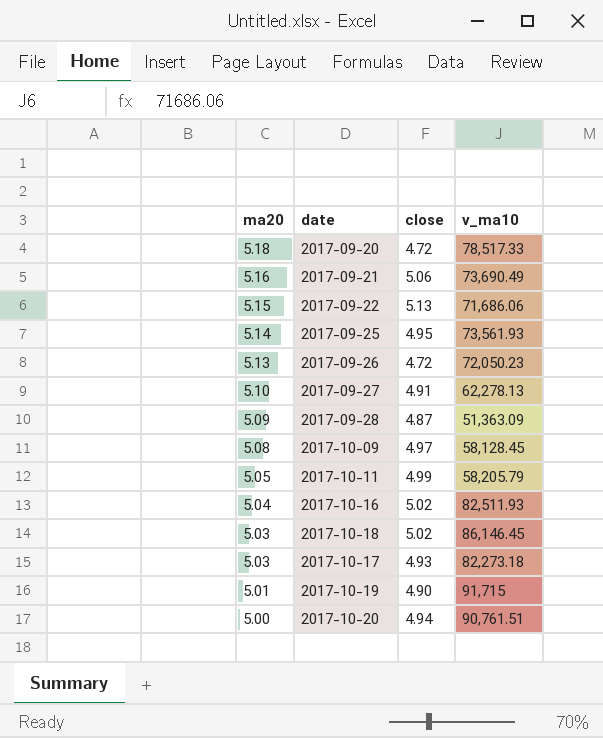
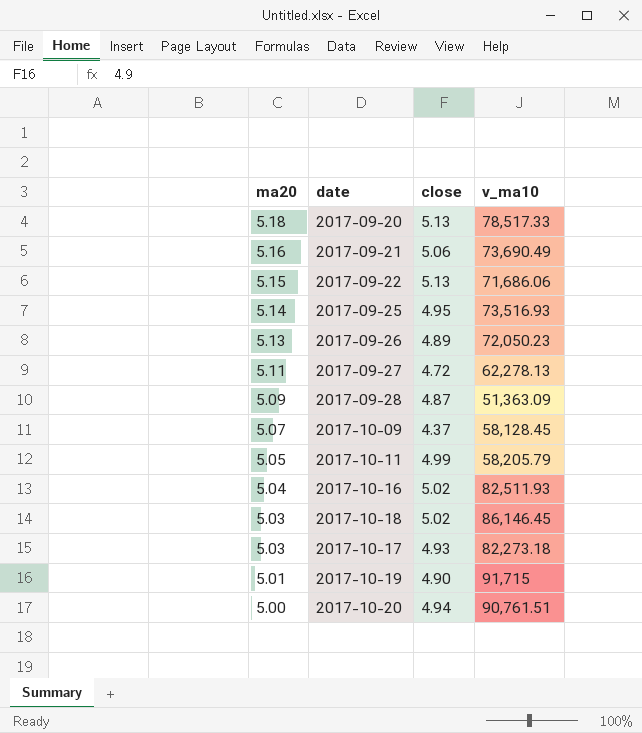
2017-09-20 | close: 4.72 -> 5.13
2017-09-25 | v_ma10: 73,561.93 -> 73,516.93
2017-09-26 | close: 4.72 -> 4.89
2017-09-27 | ma20: 5.10 -> 5.11
2017-09-27 | close: 4.91 -> 4.72
2017-10-09 | ma20: 5.08 -> 5.07
2017-10-09 | close: 4.97 -> 4.37

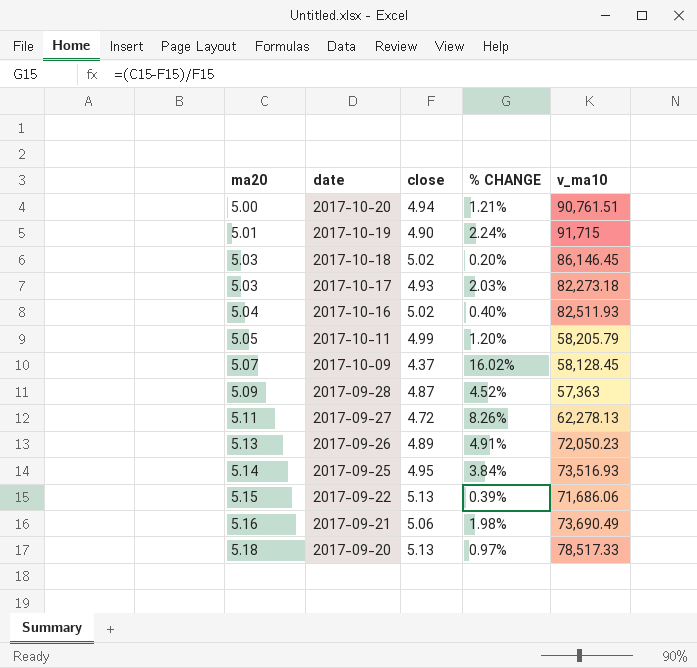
row order: ma20 descending -> ma20 ascending
column % CHANGE | formula: none -> ([ma20] - [close]) / [close]
2017-09-28 | v_ma10: 51,363.09 -> 57,363

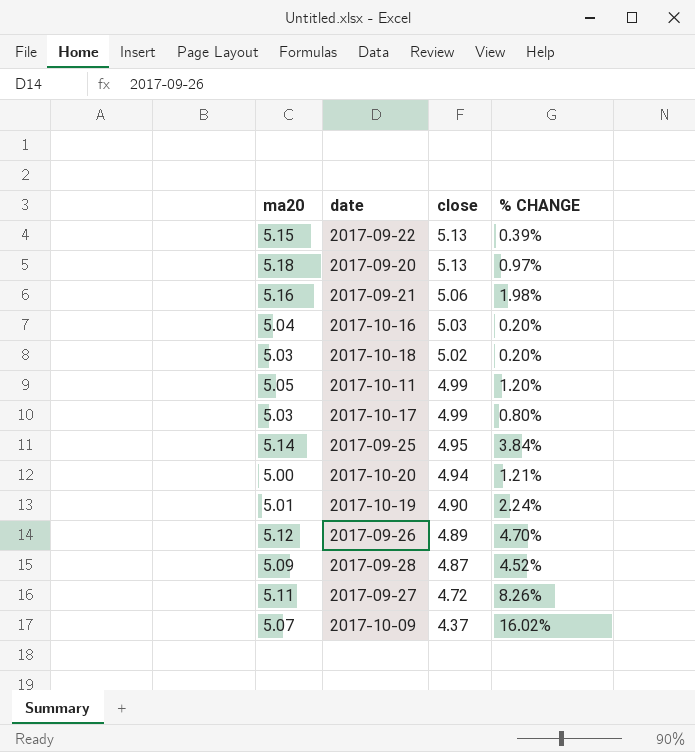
row order: ma20 ascending -> close descending
column v_ma10 | position: 5 -> none
2017-10-16 | close: 5.02 -> 5.03
2017-10-16 | % CHANGE: 0.40% -> 0.20%
2017-10-17 | close: 4.93 -> 4.99
2017-10-17 | % CHANGE: 2.03% -> 0.80%
2017-09-26 | ma20: 5.13 -> 5.12
2017-09-26 | % CHANGE: 4.91% -> 4.70%

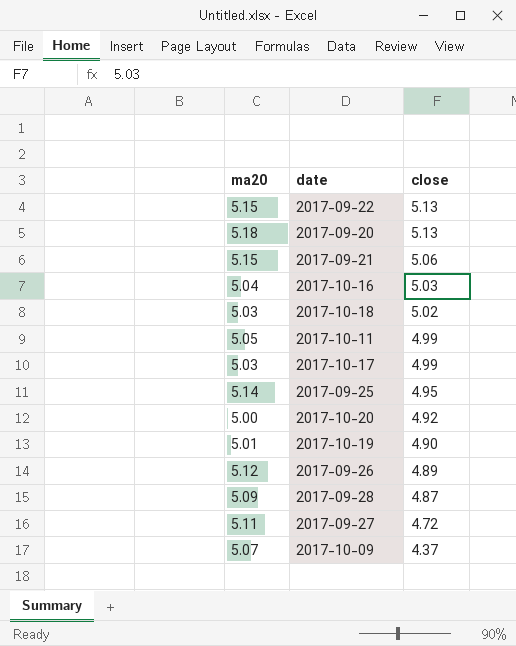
column % CHANGE | formula: ([ma20] - [close]) / [close] -> none
2017-09-21 | ma20: 5.16 -> 5.15
2017-10-20 | close: 4.94 -> 4.92

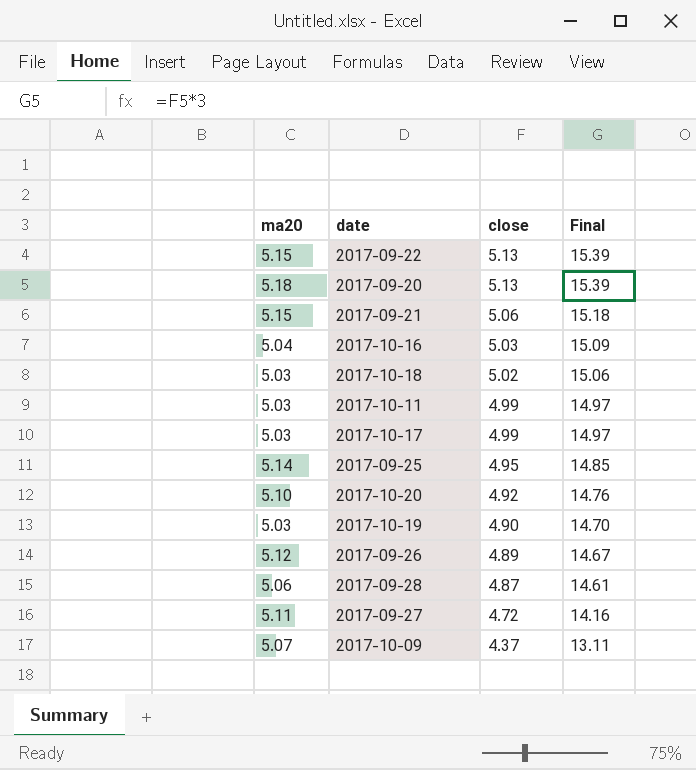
column Final | formula: none -> [close] * 3
2017-10-11 | ma20: 5.05 -> 5.03
2017-10-20 | ma20: 5.00 -> 5.10
2017-10-19 | ma20: 5.01 -> 5.03
2017-09-28 | ma20: 5.09 -> 5.06

